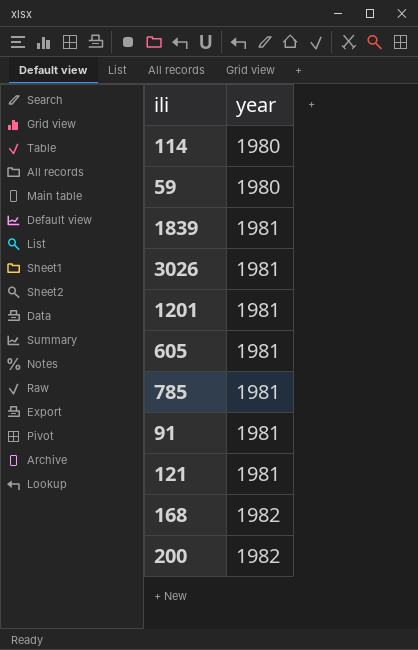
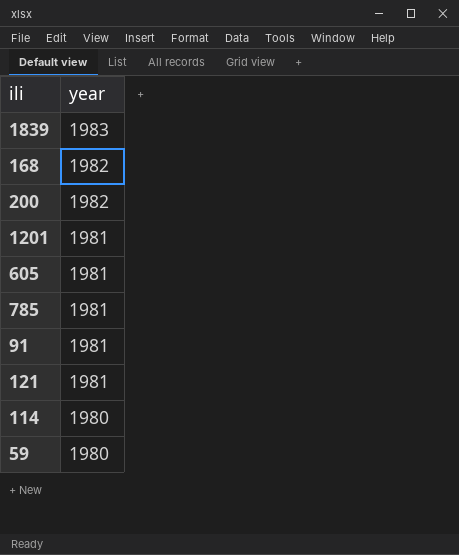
row order: year ascending -> year descending
row 3026: 1981 -> none
1839 | year: 1981 -> 1983

